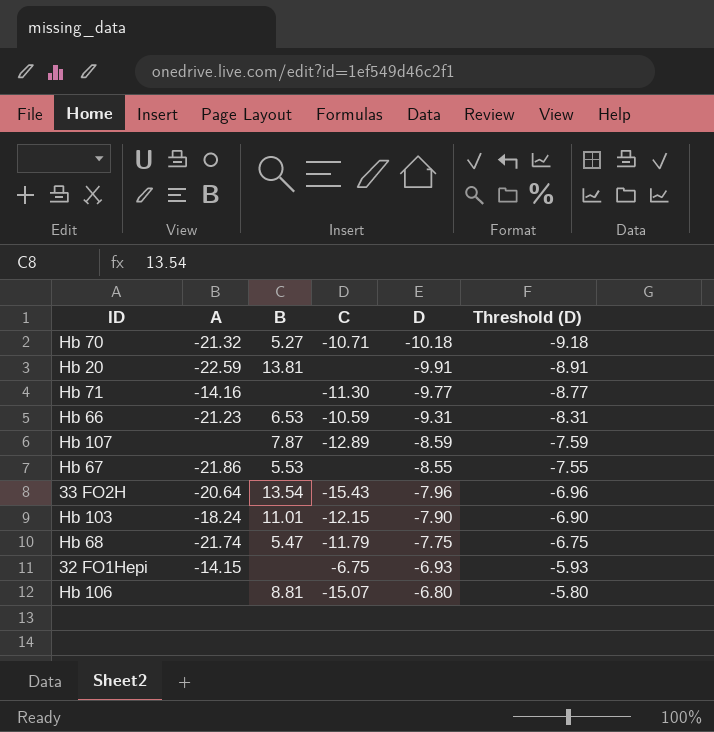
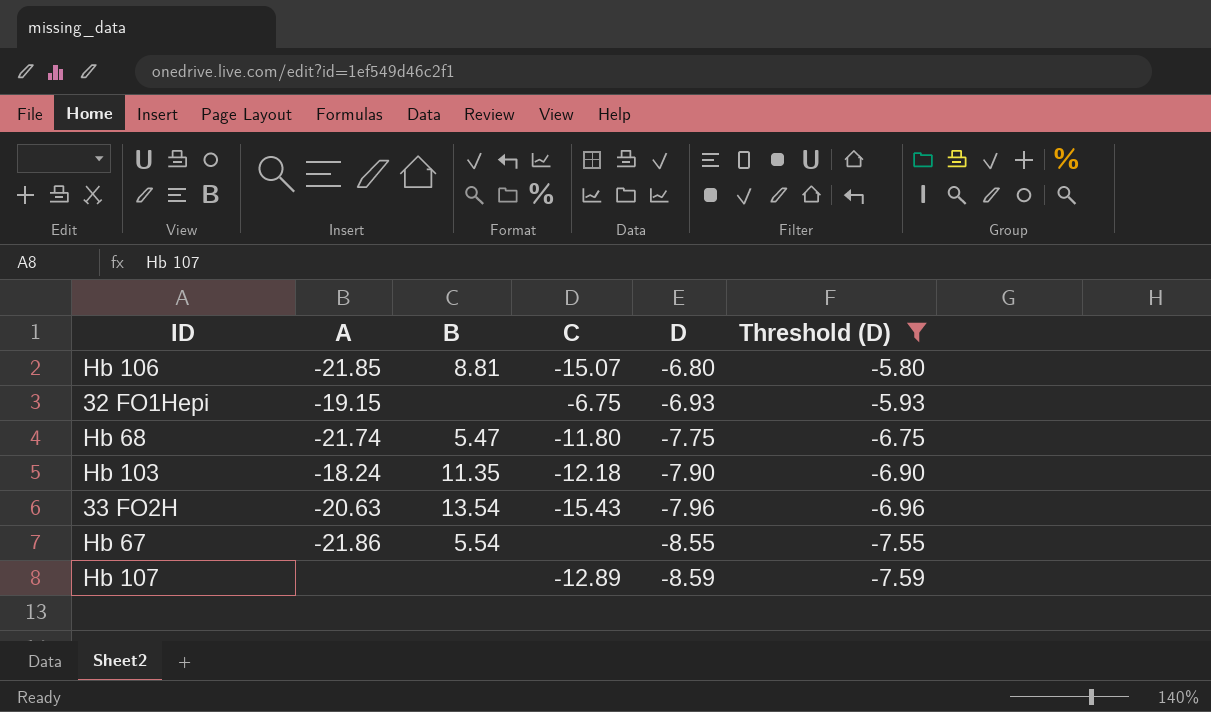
filter: none -> Threshold (D) >= -7.59
row order: D ascending -> D descending
Hb 106 | A: none -> -21.85
32 FO1Hepi | A: -14.15 -> -19.15
Hb 68 | C: -11.79 -> -11.80
Hb 103 | B: 11.01 -> 11.35
Hb 103 | C: -12.15 -> -12.18
33 FO2H | A: -20.64 -> -20.63
Hb 67 | B: 5.53 -> 5.54
Hb 107 | B: 7.87 -> none

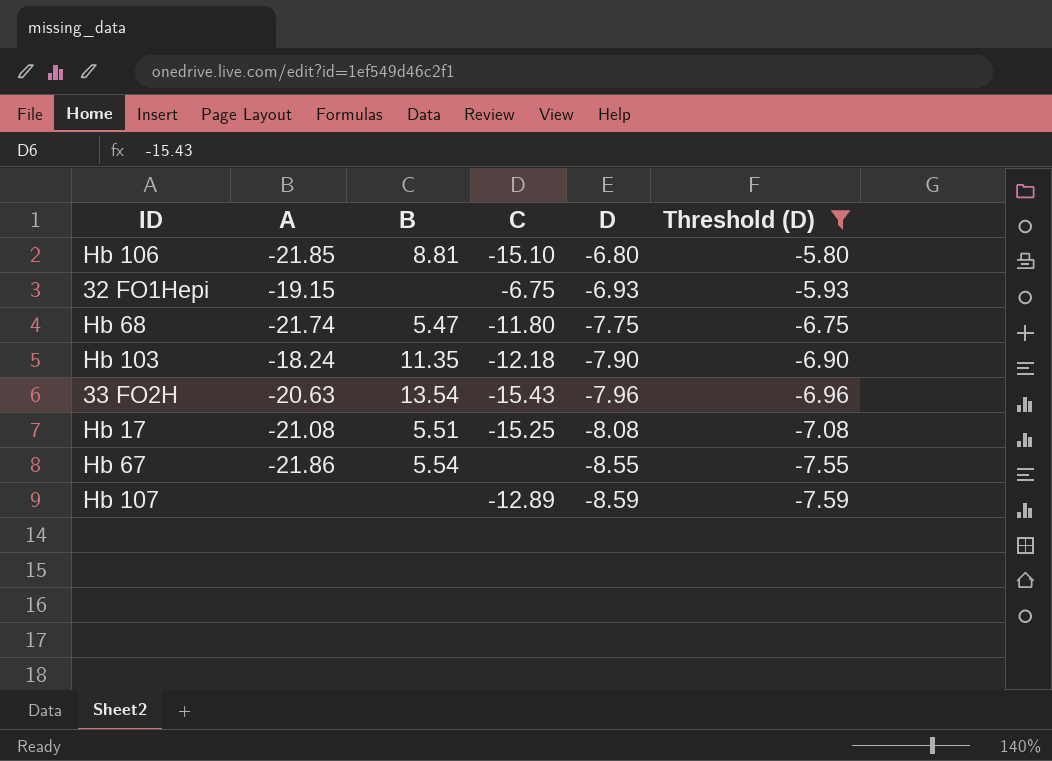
Hb 106 | C: -15.07 -> -15.10
row Hb 17: none -> -21.08 | 5.51 | -15.25 | -8.08 | -7.08

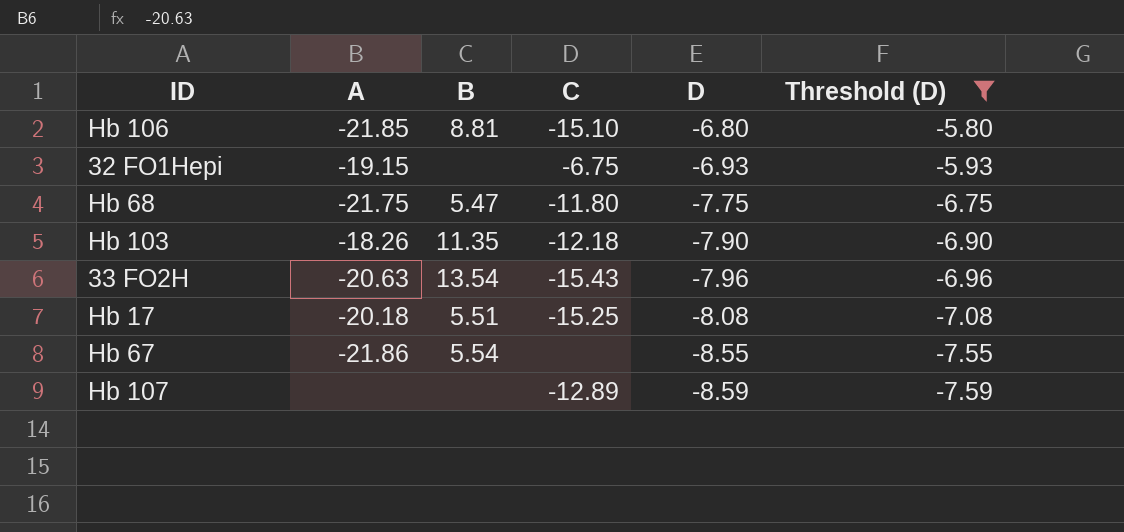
Hb 68 | A: -21.74 -> -21.75
Hb 103 | A: -18.24 -> -18.26
Hb 17 | A: -21.08 -> -20.18

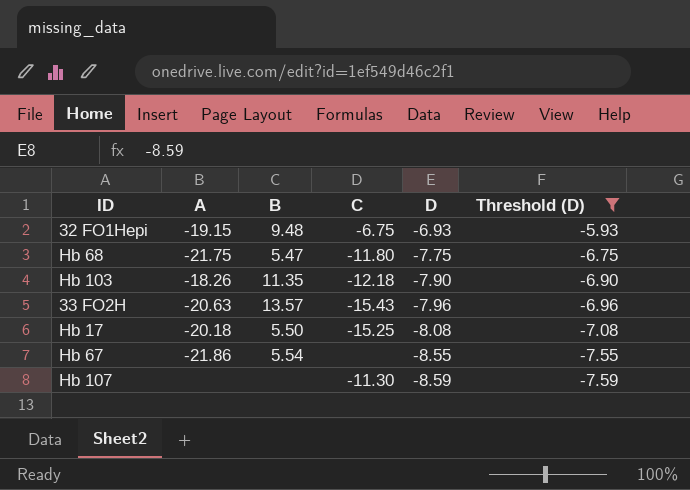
row Hb 106: -21.85 | 8.81 | -15.10 | -6.80 | -5.80 -> none
32 FO1Hepi | B: none -> 9.48
33 FO2H | B: 13.54 -> 13.57
Hb 17 | B: 5.51 -> 5.50
Hb 107 | C: -12.89 -> -11.30

